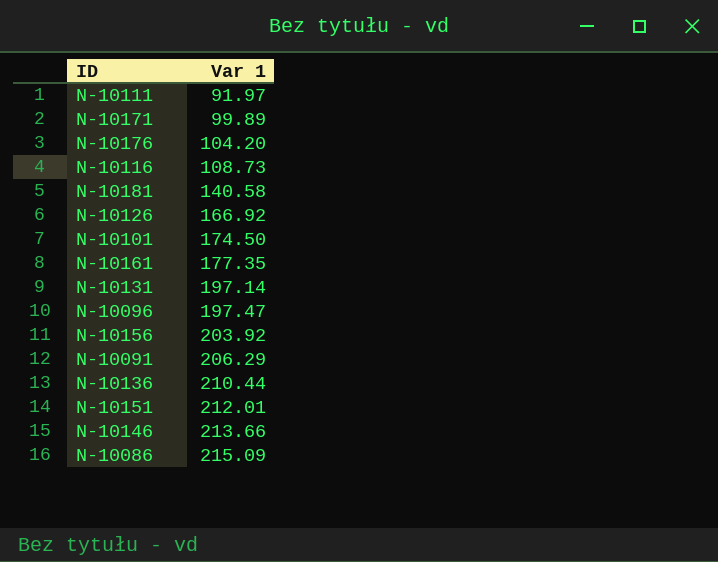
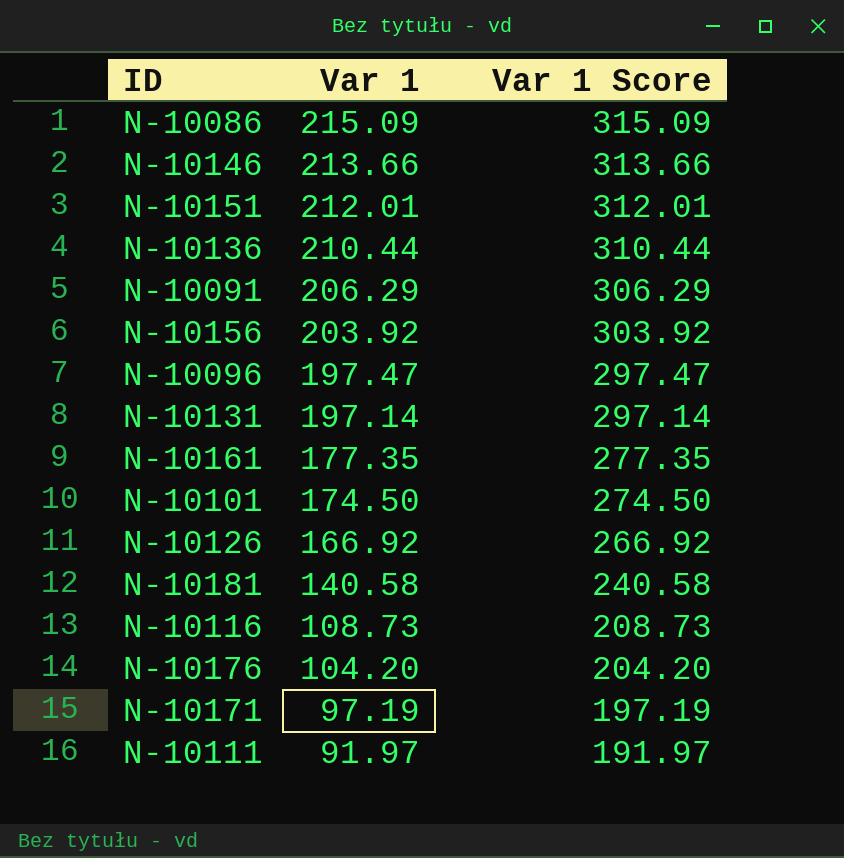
row order: Var 1 ascending -> Var 1 descending
column Var 1 Score | formula: none -> [Var 1] + 100
N-10171 | Var 1: 99.89 -> 97.19

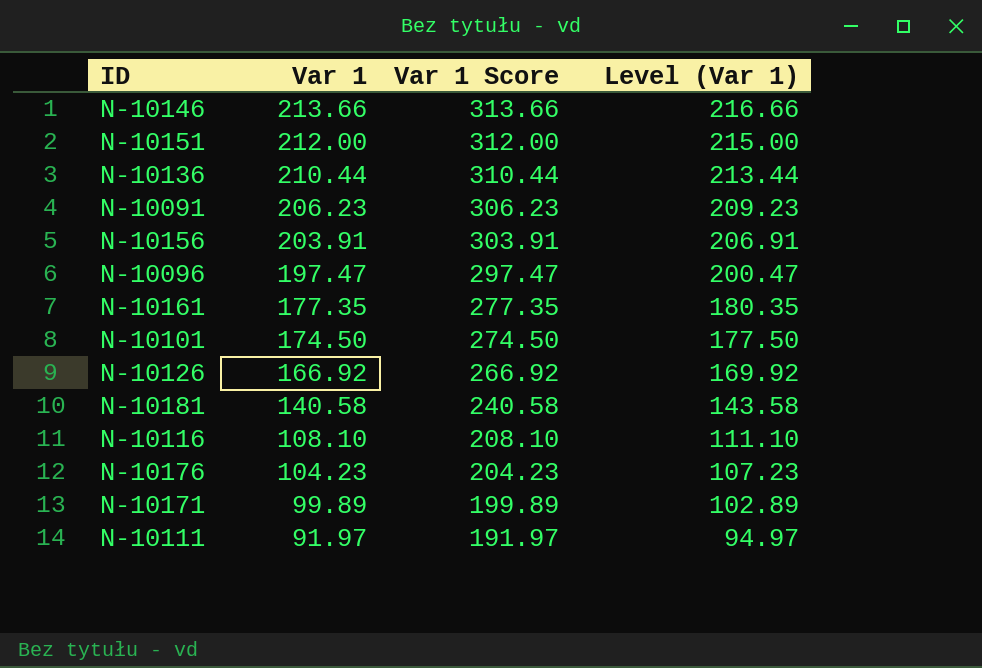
column Level (Var 1) | formula: none -> [Var 1] + 3
row N-10086: 215.09 | 315.09 -> none
row N-10131: 197.14 | 297.14 -> none
N-10151 | Var 1: 212.01 -> 212.00
N-10151 | Var 1 Score: 312.01 -> 312.00
N-10091 | Var 1: 206.29 -> 206.23
N-10091 | Var 1 Score: 306.29 -> 306.23
N-10156 | Var 1: 203.92 -> 203.91
N-10156 | Var 1 Score: 303.92 -> 303.91
N-10116 | Var 1: 108.73 -> 108.10
N-10116 | Var 1 Score: 208.73 -> 208.10
N-10176 | Var 1: 104.20 -> 104.23
N-10176 | Var 1 Score: 204.20 -> 204.23
N-10171 | Var 1: 97.19 -> 99.89
N-10171 | Var 1 Score: 197.19 -> 199.89

